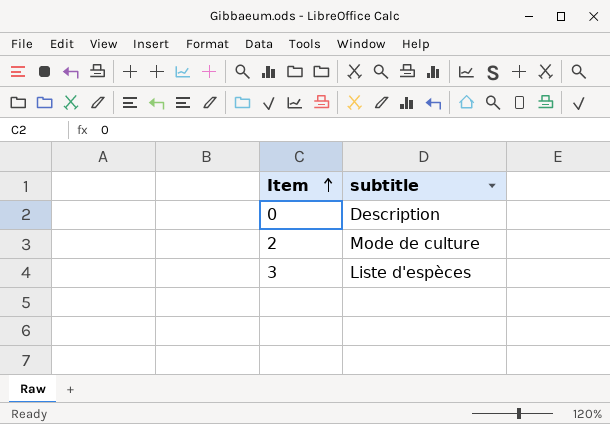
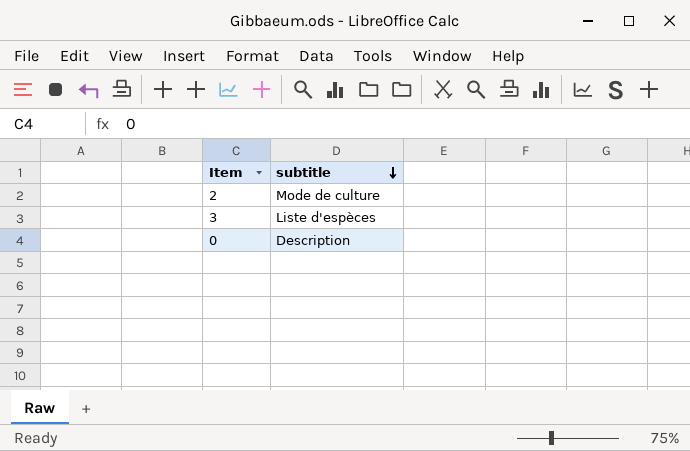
row order: Item ascending -> subtitle descending

